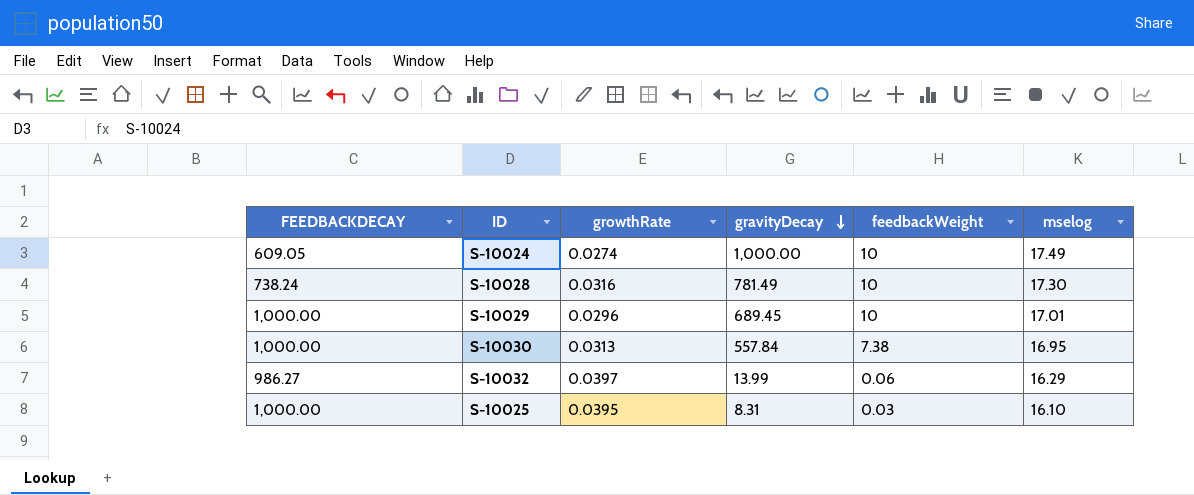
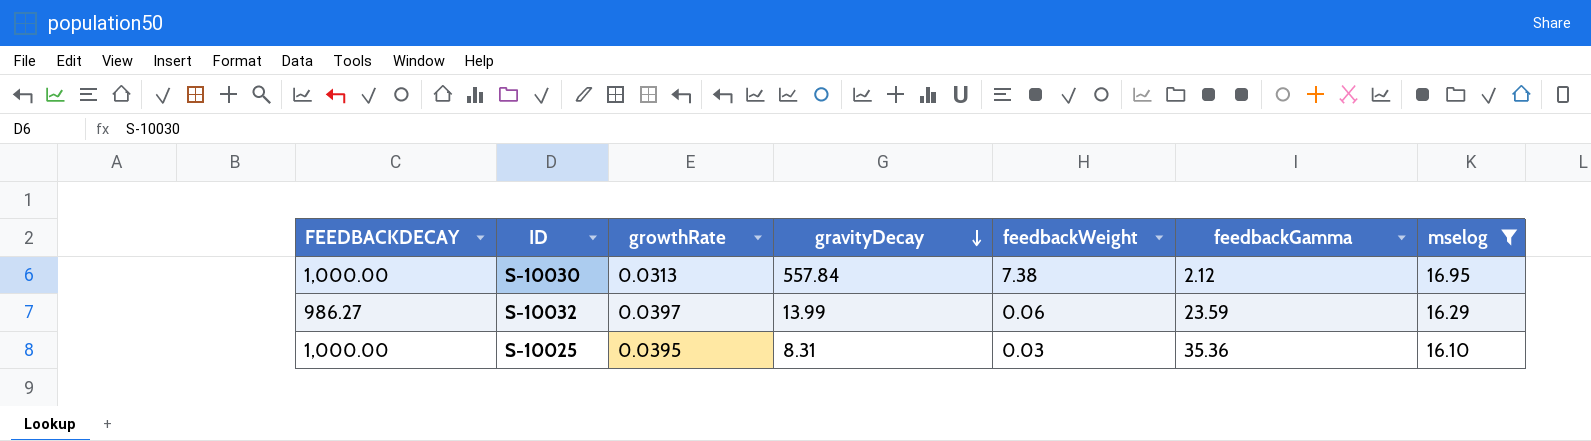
filter: none -> mselog <= 16.95
column feedbackGamma | position: none -> 6

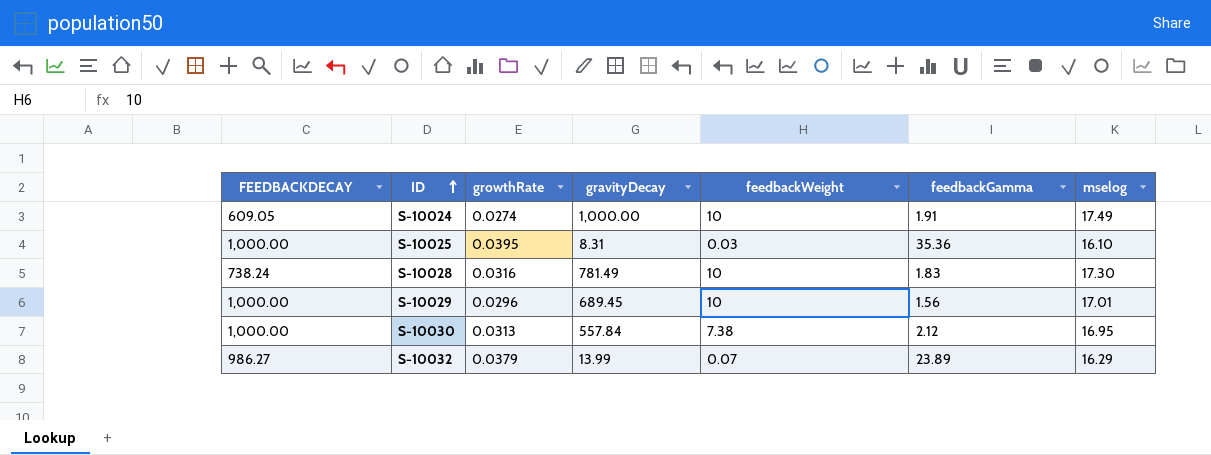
filter: mselog <= 16.95 -> none
row order: gravityDecay descending -> ID ascending
S-10032 | growthRate: 0.0397 -> 0.0379
S-10032 | feedbackWeight: 0.06 -> 0.07
S-10032 | feedbackGamma: 23.59 -> 23.89

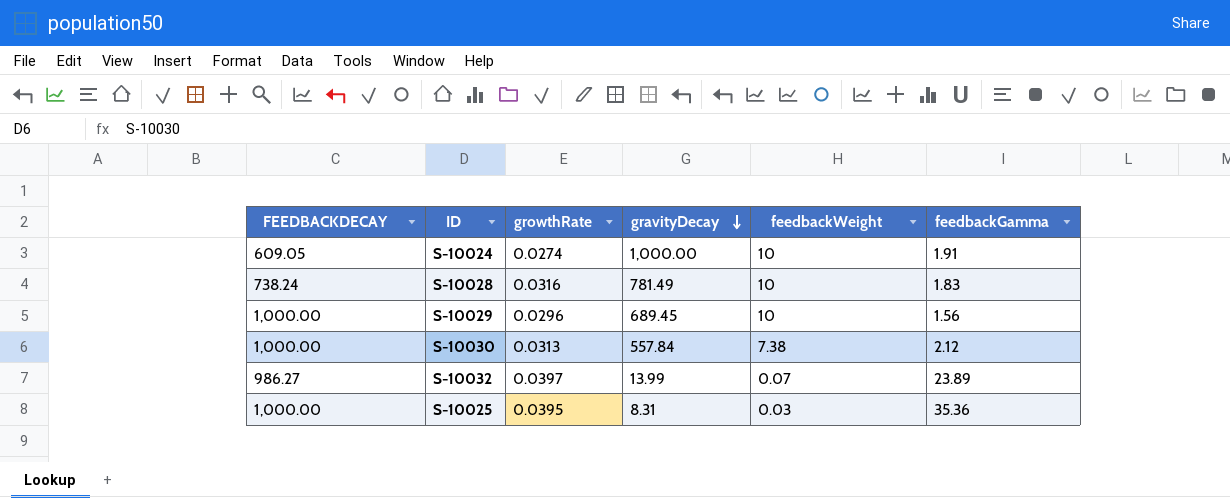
row order: ID ascending -> gravityDecay descending
column mselog | position: 7 -> none
S-10032 | growthRate: 0.0379 -> 0.0397

